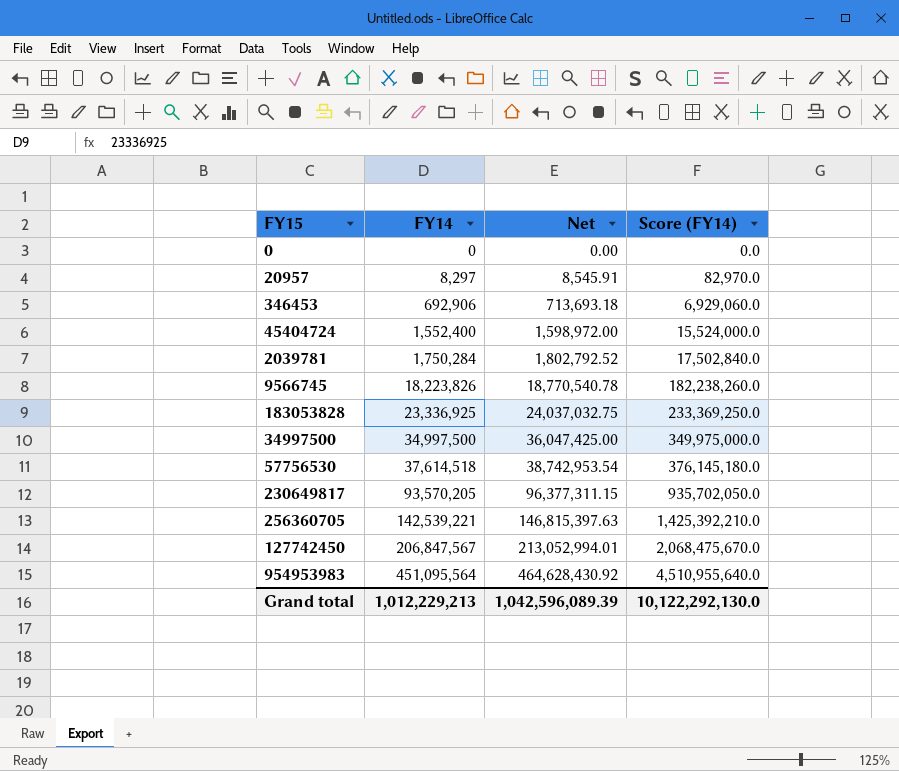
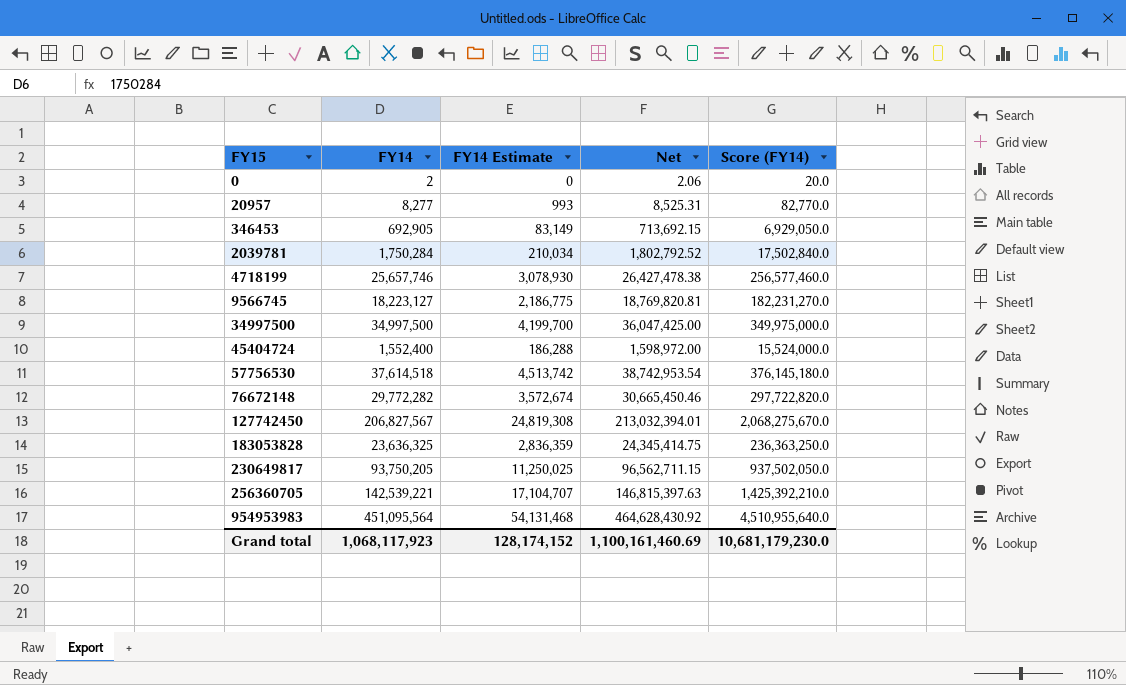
row order: FY14 ascending -> FY15 ascending
column FY14 Estimate | formula: none -> [FY14] * 0.12
0 | FY14: 0 -> 2
0 | Net: 0.00 -> 2.06
0 | Score (FY14): 0.0 -> 20.0
20957 | FY14: 8,297 -> 8,277
20957 | Net: 8,545.91 -> 8,525.31
20957 | Score (FY14): 82,970.0 -> 82,770.0
346453 | FY14: 692,906 -> 692,905
346453 | Net: 713,693.18 -> 713,692.15
346453 | Score (FY14): 6,929,060.0 -> 6,929,050.0
row 4718199: none -> 25,657,746 | 3,078,930 | 26,427,478.38 | 256,577,460.0
9566745 | FY14: 18,223,826 -> 18,223,127
9566745 | Net: 18,770,540.78 -> 18,769,820.81
9566745 | Score (FY14): 182,238,260.0 -> 182,231,270.0
row 76672148: none -> 29,772,282 | 3,572,674 | 30,665,450.46 | 297,722,820.0
127742450 | FY14: 206,847,567 -> 206,827,567
127742450 | Net: 213,052,994.01 -> 213,032,394.01
127742450 | Score (FY14): 2,068,475,670.0 -> 2,068,275,670.0
183053828 | FY14: 23,336,925 -> 23,636,325
183053828 | Net: 24,037,032.75 -> 24,345,414.75
183053828 | Score (FY14): 233,369,250.0 -> 236,363,250.0
230649817 | FY14: 93,570,205 -> 93,750,205
230649817 | Net: 96,377,311.15 -> 96,562,711.15
230649817 | Score (FY14): 935,702,050.0 -> 937,502,050.0
Grand total | FY14: 1,012,229,213 -> 1,068,117,923
Grand total | Net: 1,042,596,089.39 -> 1,100,161,460.69
Grand total | Score (FY14): 10,122,292,130.0 -> 10,681,179,230.0

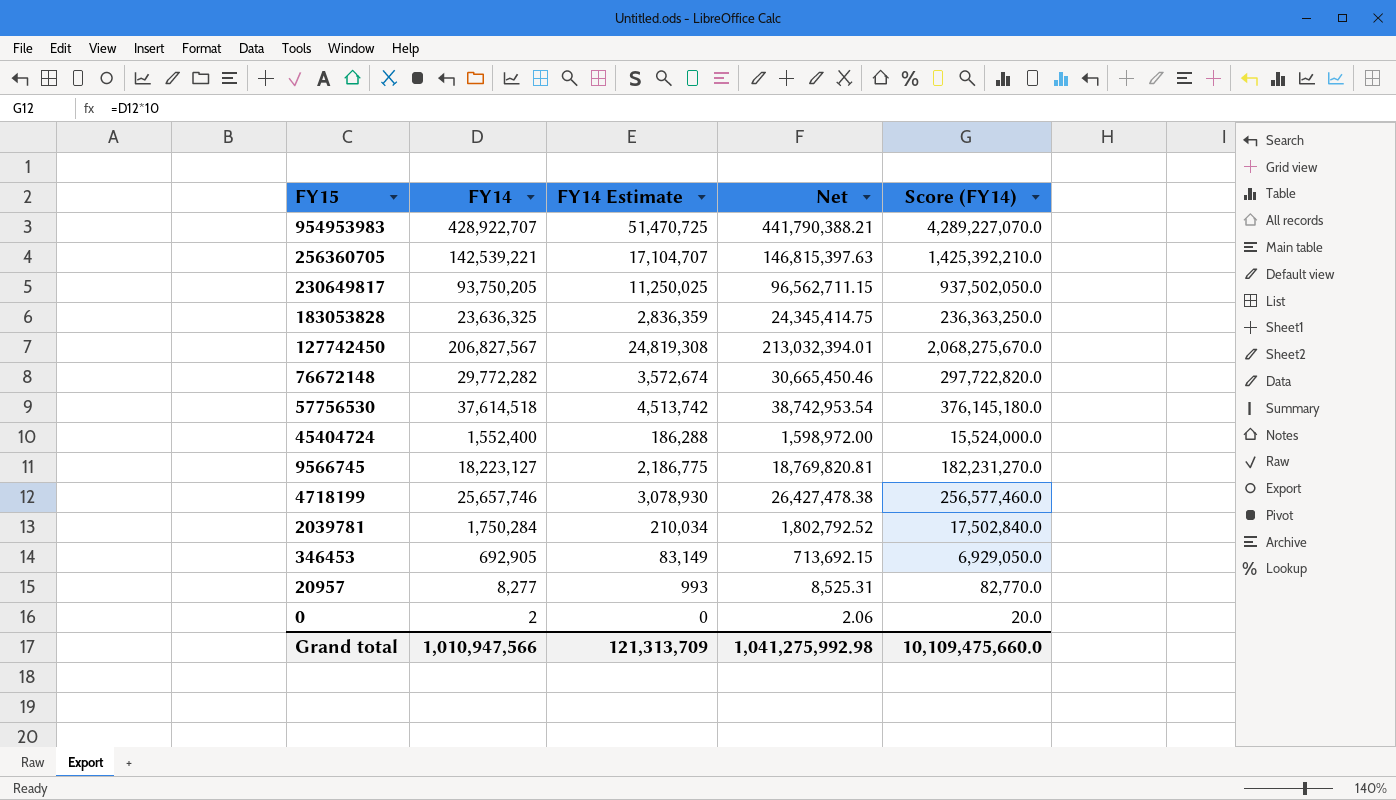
row order: FY15 ascending -> FY15 descending
row 34997500: 34,997,500 | 4,199,700 | 36,047,425.00 | 349,975,000.0 -> none
954953983 | FY14: 451,095,564 -> 428,922,707
954953983 | FY14 Estimate: 54,131,468 -> 51,470,725
954953983 | Net: 464,628,430.92 -> 441,790,388.21
954953983 | Score (FY14): 4,510,955,640.0 -> 4,289,227,070.0
Grand total | FY14: 1,068,117,923 -> 1,010,947,566
Grand total | FY14 Estimate: 128,174,152 -> 121,313,709
Grand total | Net: 1,100,161,460.69 -> 1,041,275,992.98
Grand total | Score (FY14): 10,681,179,230.0 -> 10,109,475,660.0

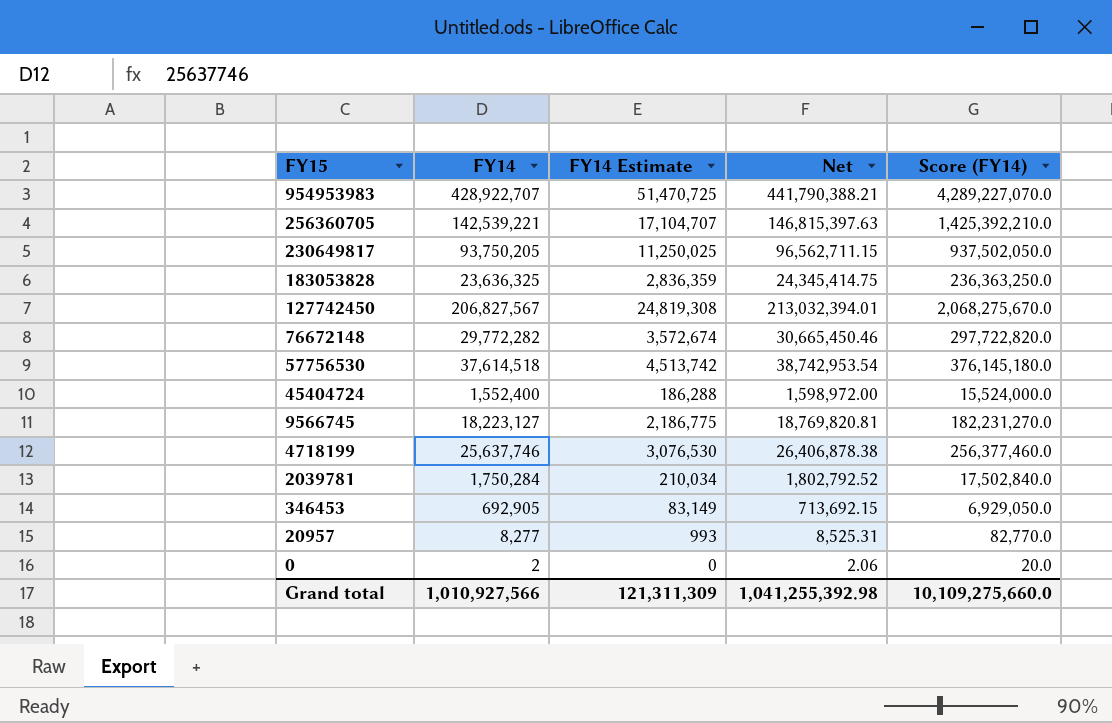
4718199 | FY14: 25,657,746 -> 25,637,746
4718199 | FY14 Estimate: 3,078,930 -> 3,076,530
4718199 | Net: 26,427,478.38 -> 26,406,878.38
4718199 | Score (FY14): 256,577,460.0 -> 256,377,460.0
Grand total | FY14: 1,010,947,566 -> 1,010,927,566
Grand total | FY14 Estimate: 121,313,709 -> 121,311,309
Grand total | Net: 1,041,275,992.98 -> 1,041,255,392.98
Grand total | Score (FY14): 10,109,475,660.0 -> 10,109,275,660.0

